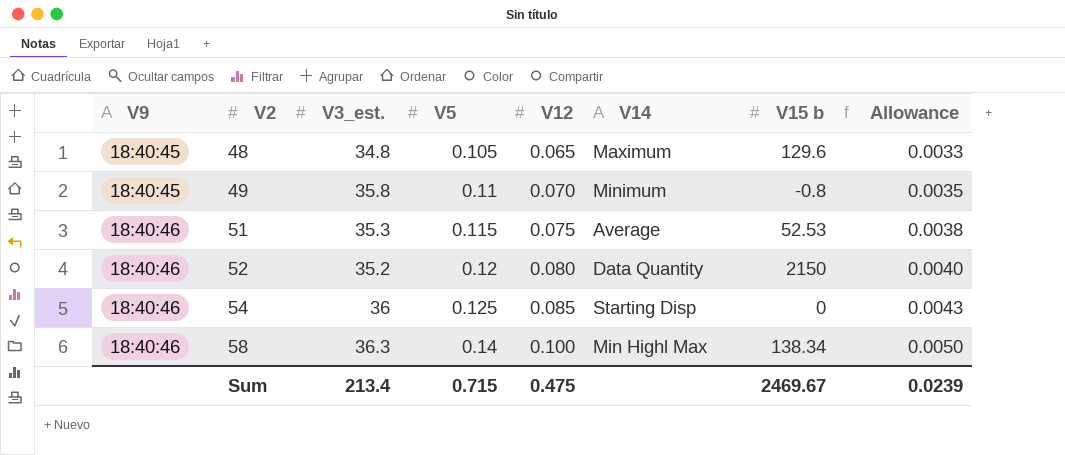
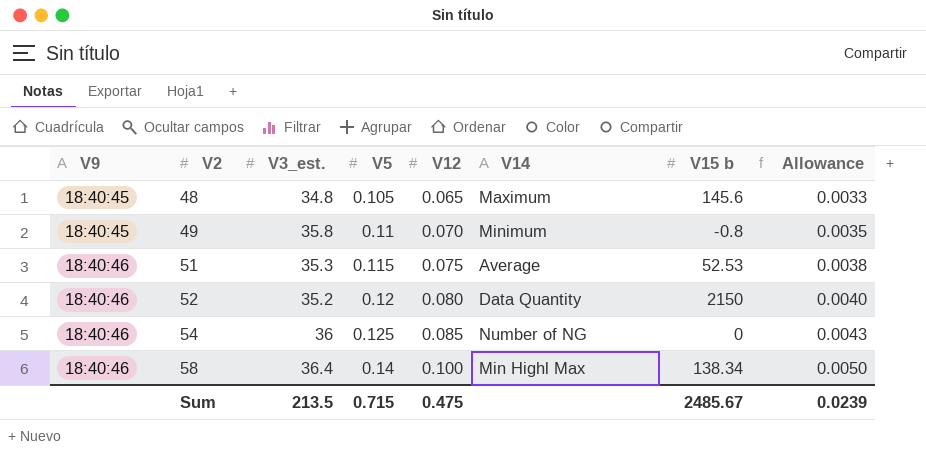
48 | V15 b: 129.6 -> 145.6
54 | V14: Starting Disp -> Number of NG
58 | V3_est.: 36.3 -> 36.4
Sum | V3_est.: 213.4 -> 213.5
Sum | V15 b: 2469.67 -> 2485.67

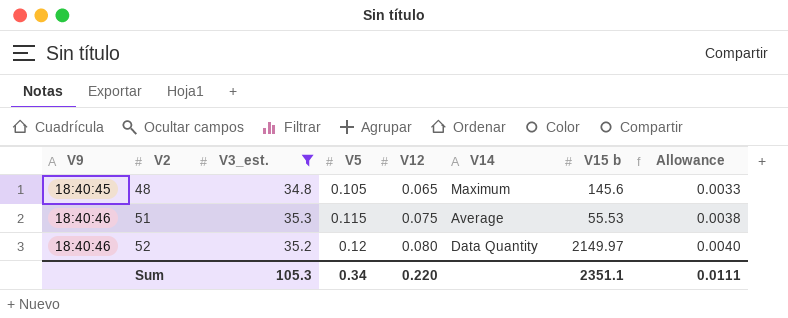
filter: none -> V3_est. <= 35.3
51 | V15 b: 52.53 -> 55.53
52 | V15 b: 2150 -> 2149.97
Sum | V3_est.: 213.5 -> 105.3
Sum | V5: 0.715 -> 0.34
Sum | V12: 0.475 -> 0.220
Sum | V15 b: 2485.67 -> 2351.1
Sum | Allowance: 0.0239 -> 0.0111

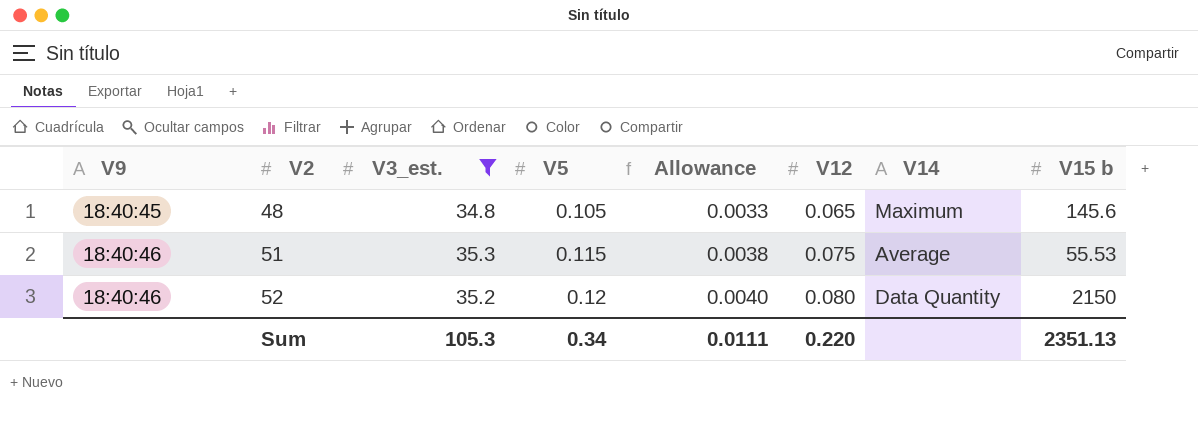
column Allowance | position: 8 -> 5
52 | V15 b: 2149.97 -> 2150
Sum | V15 b: 2351.1 -> 2351.13

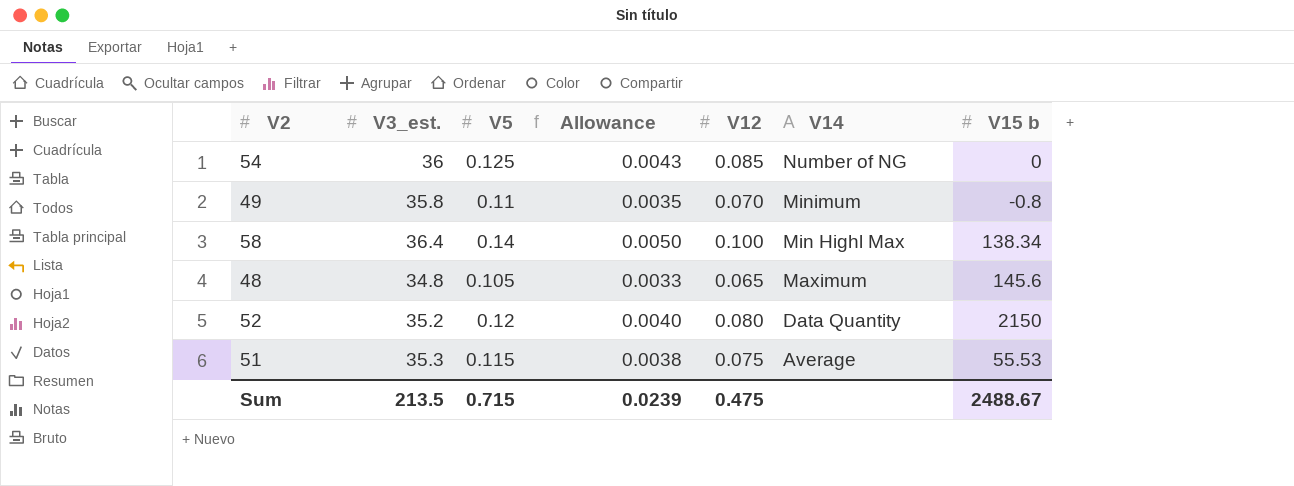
filter: V3_est. <= 35.3 -> none
row order: V9 ascending -> V14 descending
column V9 | position: 1 -> none
Sum | V3_est.: 105.3 -> 213.5
Sum | V5: 0.34 -> 0.715
Sum | Allowance: 0.0111 -> 0.0239
Sum | V12: 0.220 -> 0.475
Sum | V15 b: 2351.13 -> 2488.67

